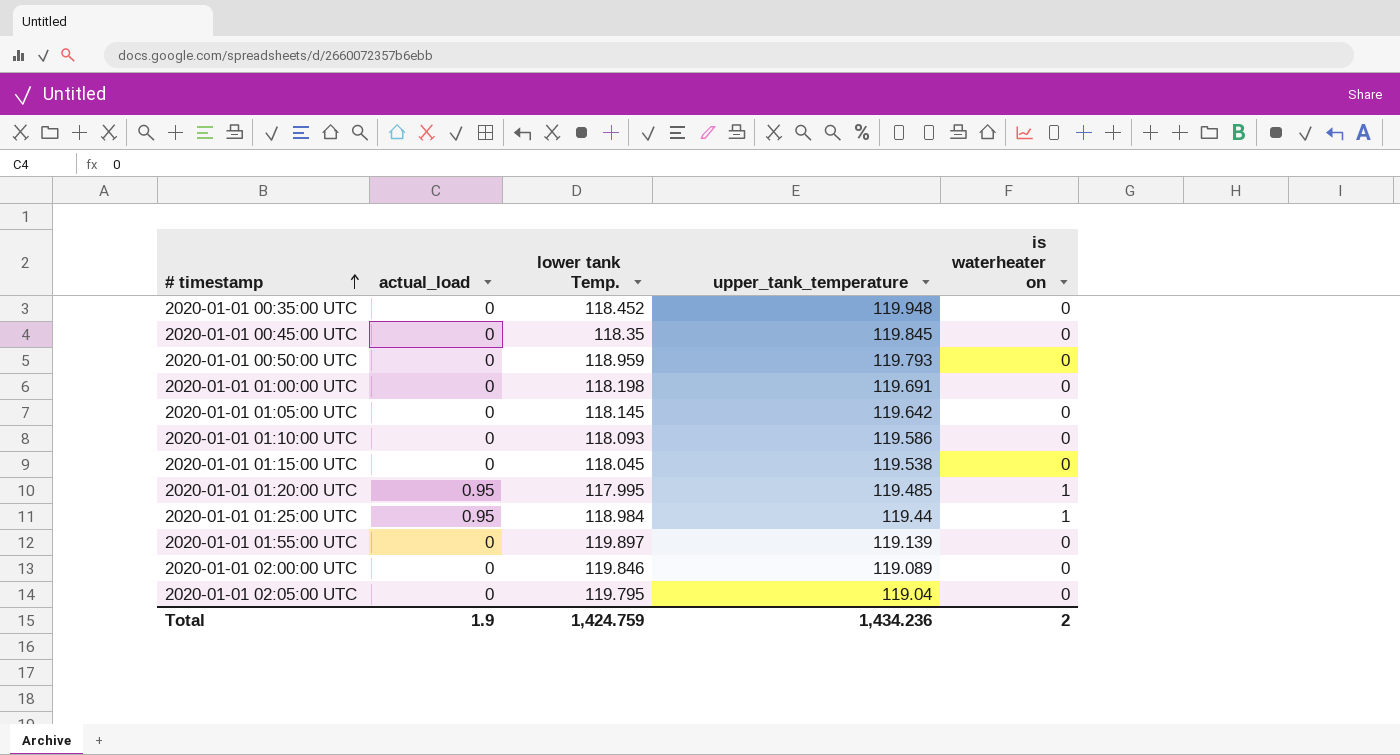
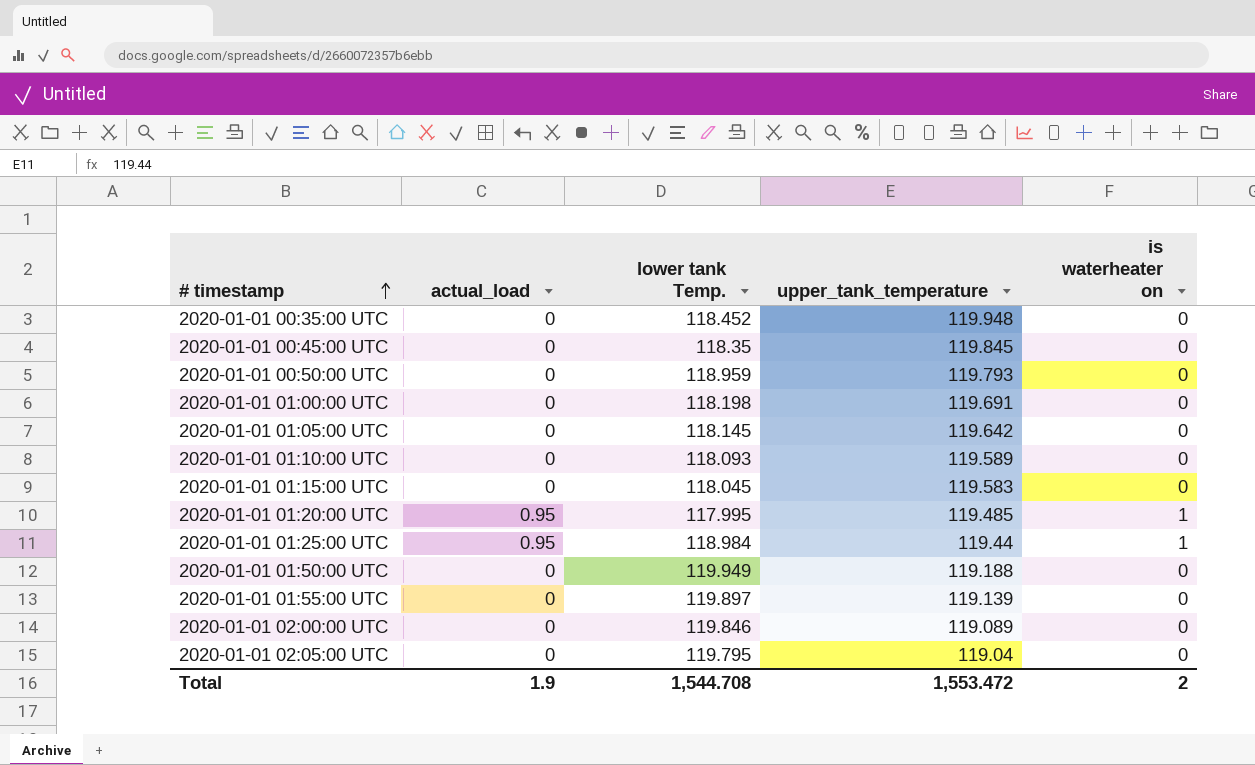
2020-01-01 01:10:00 UTC | upper_tank_temperature: 119.586 -> 119.589
2020-01-01 01:15:00 UTC | upper_tank_temperature: 119.538 -> 119.583
row 2020-01-01 01:50:00 UTC: none -> 0 | 119.949 | 119.188 | 0
Total | lower tank Temp.: 1,424.759 -> 1,544.708
Total | upper_tank_temperature: 1,434.236 -> 1,553.472

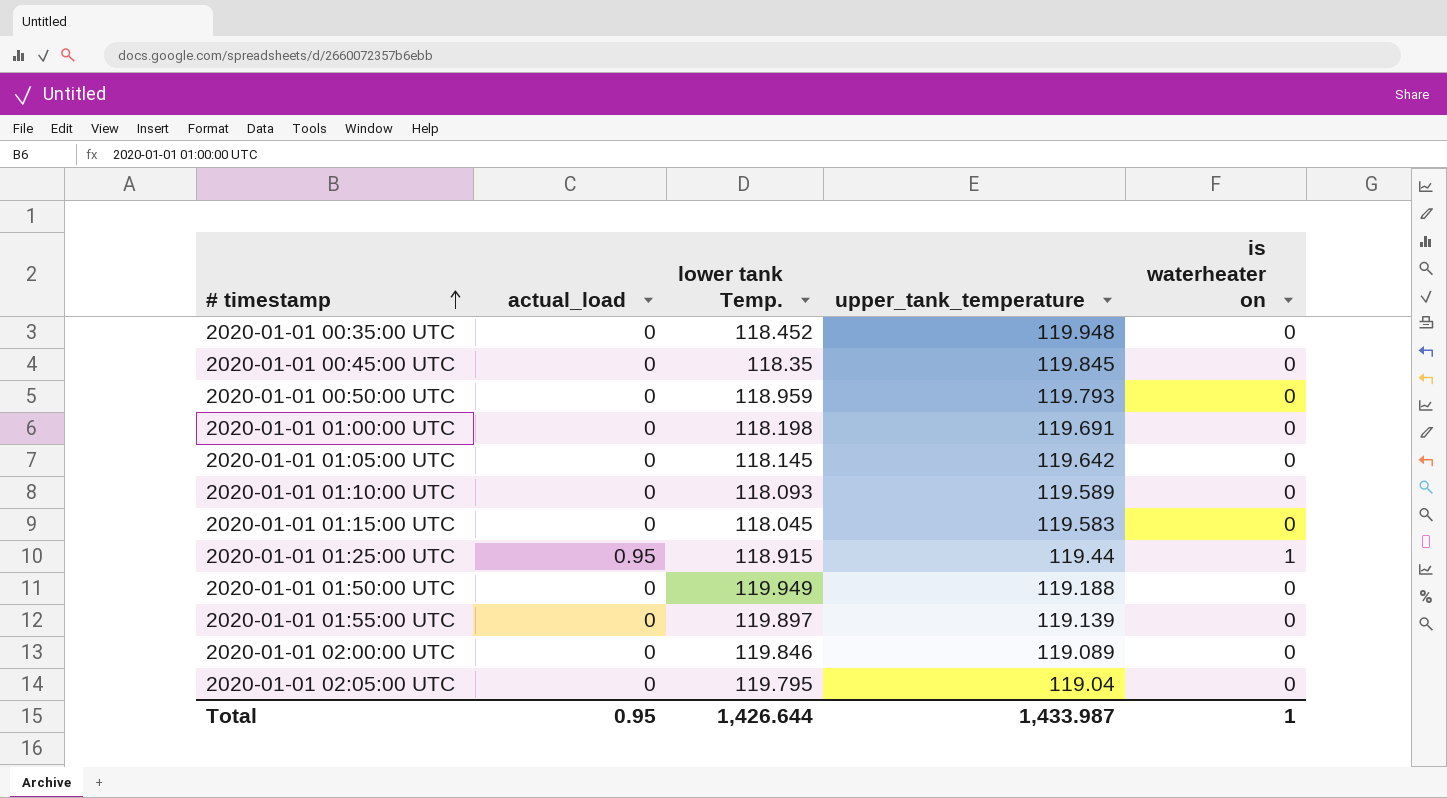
row 2020-01-01 01:20:00 UTC: 0.95 | 117.995 | 119.485 | 1 -> none
2020-01-01 01:25:00 UTC | lower tank Temp.: 118.984 -> 118.915
Total | actual_load: 1.9 -> 0.95
Total | lower tank Temp.: 1,544.708 -> 1,426.644
Total | upper_tank_temperature: 1,553.472 -> 1,433.987
Total | is waterheater on: 2 -> 1

